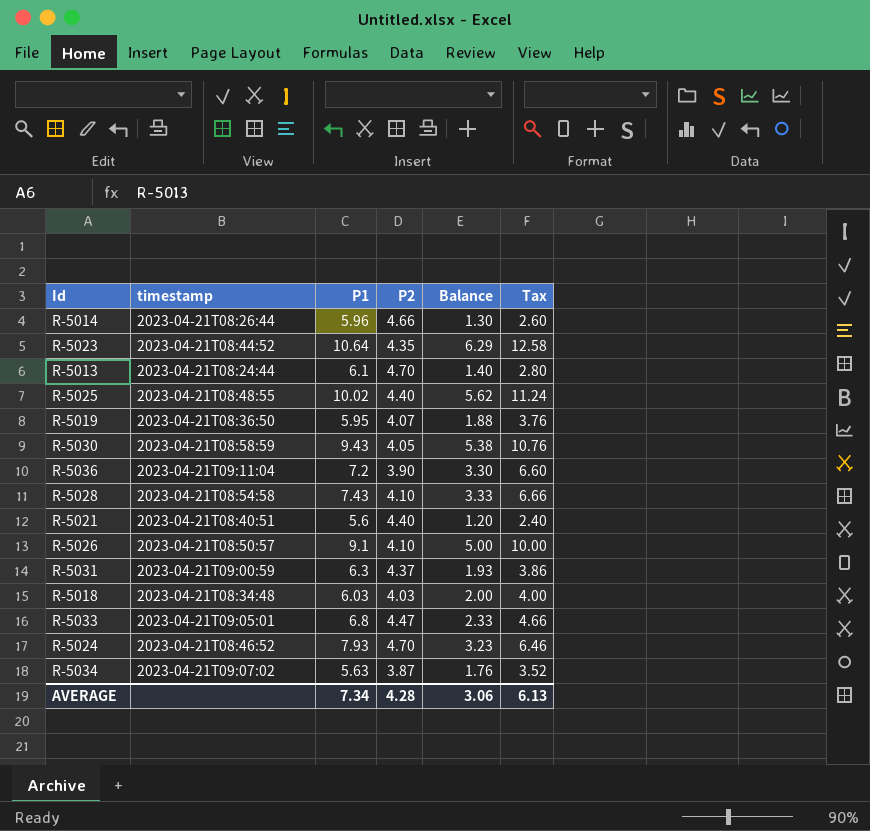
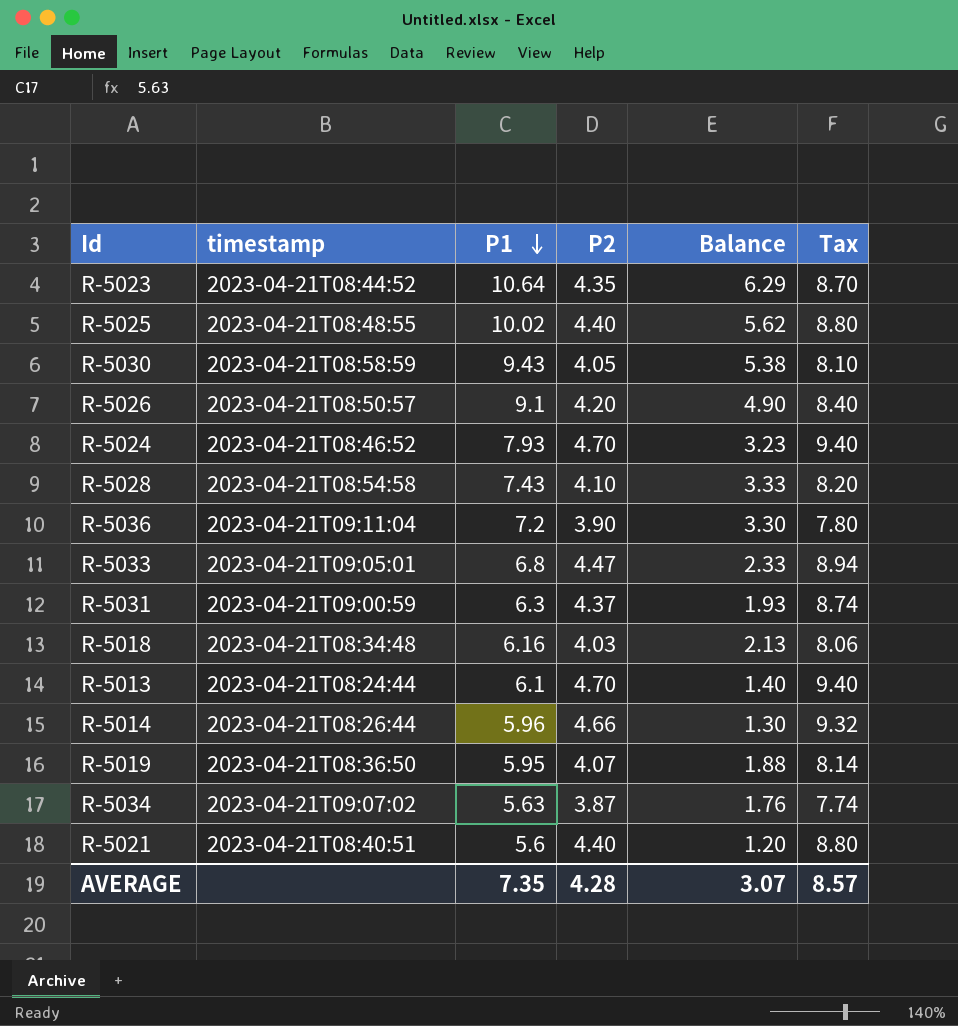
row order: none -> P1 descending
column Tax | formula: [Balance] * 2 -> [P2] * 2
R-5026 | P2: 4.10 -> 4.20
R-5026 | Balance: 5.00 -> 4.90
R-5018 | P1: 6.03 -> 6.16
R-5018 | Balance: 2.00 -> 2.13
AVERAGE | P1: 7.34 -> 7.35
AVERAGE | Balance: 3.06 -> 3.07
AVERAGE | Tax: 6.13 -> 8.57

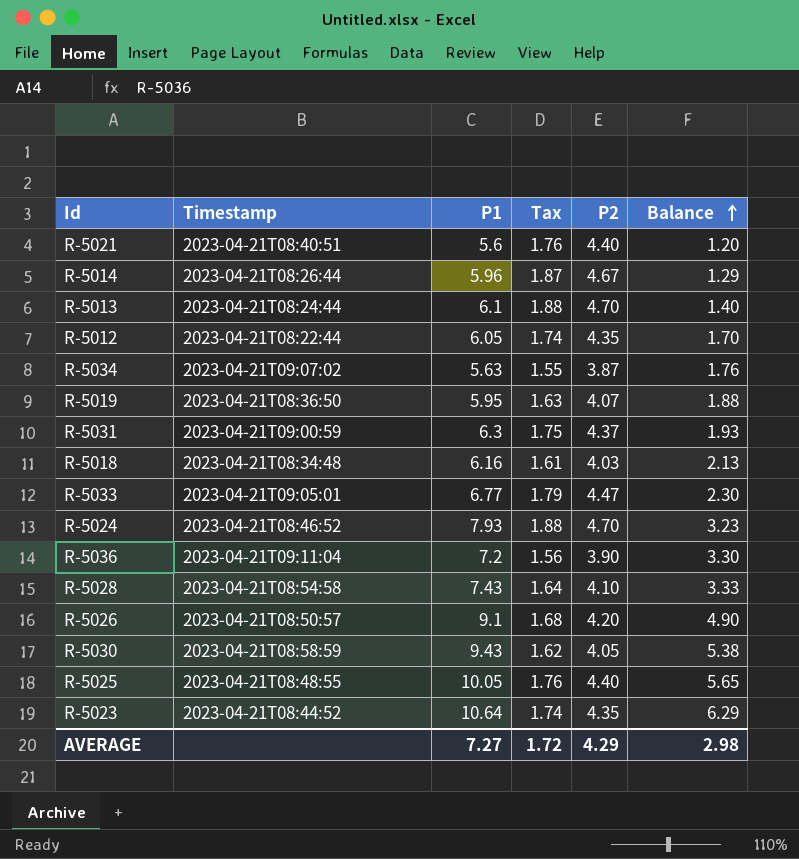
row order: P1 descending -> Balance ascending
column name: timestamp -> Timestamp
column Tax | formula: [P2] * 2 -> [P2] * 0.4
column Tax | position: 6 -> 4
R-5014 | P2: 4.66 -> 4.67
R-5014 | Balance: 1.30 -> 1.29
row R-5012: none -> 2023-04-21T08:22:44 | 6.05 | 1.74 | 4.35 | 1.70
R-5033 | P1: 6.8 -> 6.77
R-5033 | Balance: 2.33 -> 2.30
R-5025 | P1: 10.02 -> 10.05
R-5025 | Balance: 5.62 -> 5.65
AVERAGE | P1: 7.35 -> 7.27
AVERAGE | Tax: 8.57 -> 1.72
AVERAGE | P2: 4.28 -> 4.29
AVERAGE | Balance: 3.07 -> 2.98

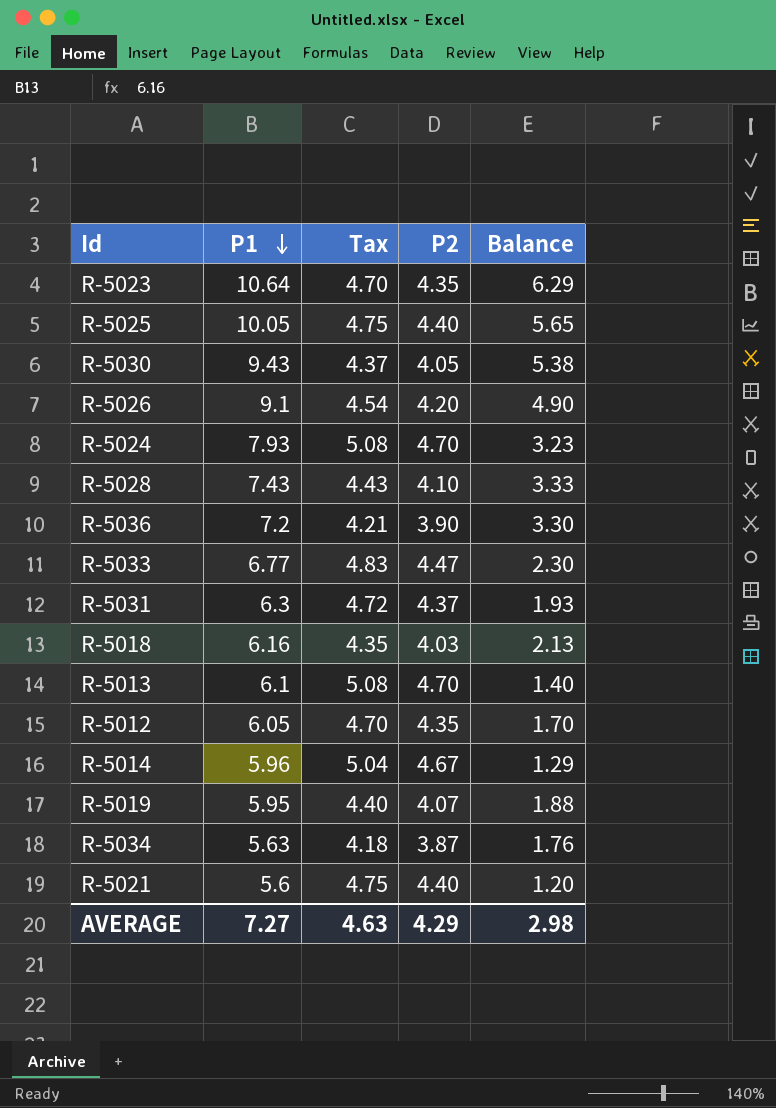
row order: Balance ascending -> P1 descending
column Timestamp | position: 2 -> none
column Tax | formula: [P2] * 0.4 -> [P2] * 1.08
AVERAGE | Tax: 1.72 -> 4.63

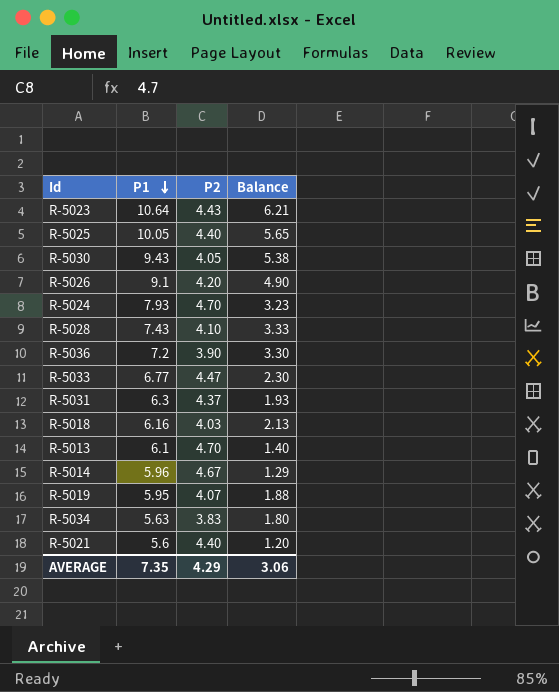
column Tax | formula: [P2] * 1.08 -> none
row R-5012: 6.05 | 4.70 | 4.35 | 1.70 -> none
R-5023 | P2: 4.35 -> 4.43
R-5023 | Balance: 6.29 -> 6.21
R-5034 | P2: 3.87 -> 3.83
R-5034 | Balance: 1.76 -> 1.80
AVERAGE | P1: 7.27 -> 7.35
AVERAGE | Balance: 2.98 -> 3.06

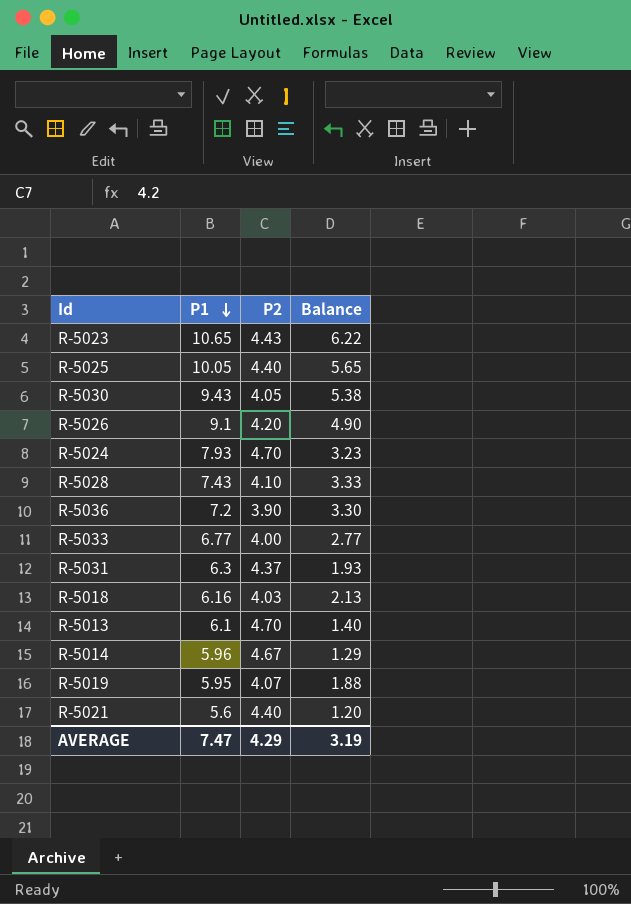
row R-5034: 5.63 | 3.83 | 1.80 -> none
R-5023 | P1: 10.64 -> 10.65
R-5023 | Balance: 6.21 -> 6.22
R-5033 | P2: 4.47 -> 4.00
R-5033 | Balance: 2.30 -> 2.77
AVERAGE | P1: 7.35 -> 7.47
AVERAGE | Balance: 3.06 -> 3.19

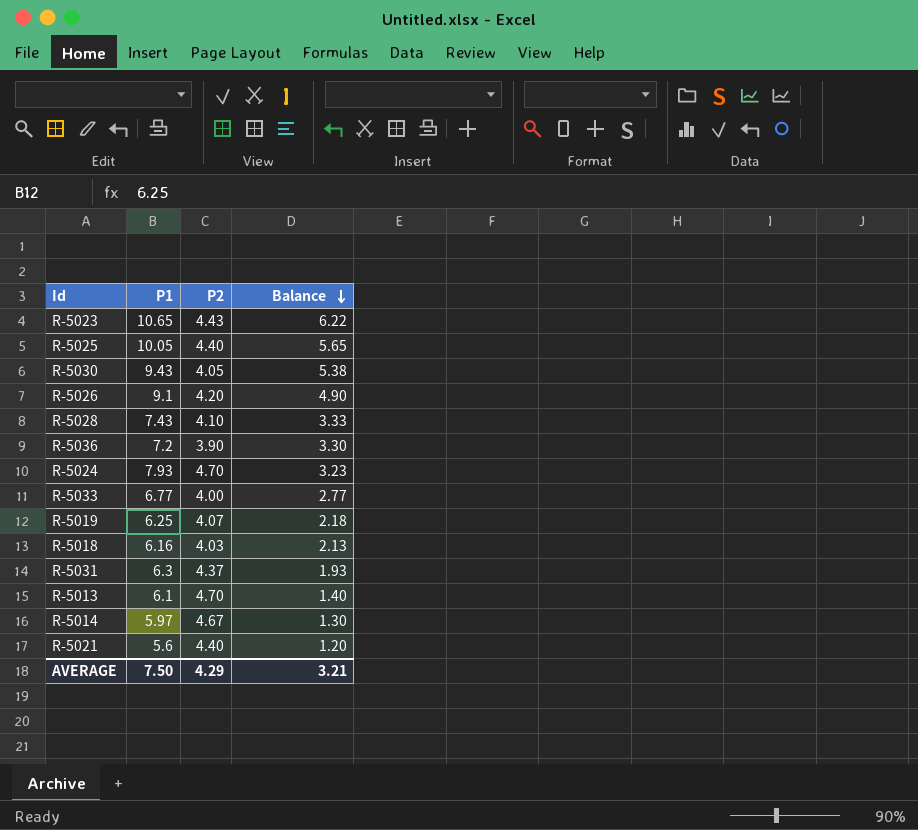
row order: P1 descending -> Balance descending
R-5019 | P1: 5.95 -> 6.25
R-5019 | Balance: 1.88 -> 2.18
R-5014 | P1: 5.96 -> 5.97
R-5014 | Balance: 1.29 -> 1.30
AVERAGE | P1: 7.47 -> 7.50
AVERAGE | Balance: 3.19 -> 3.21

